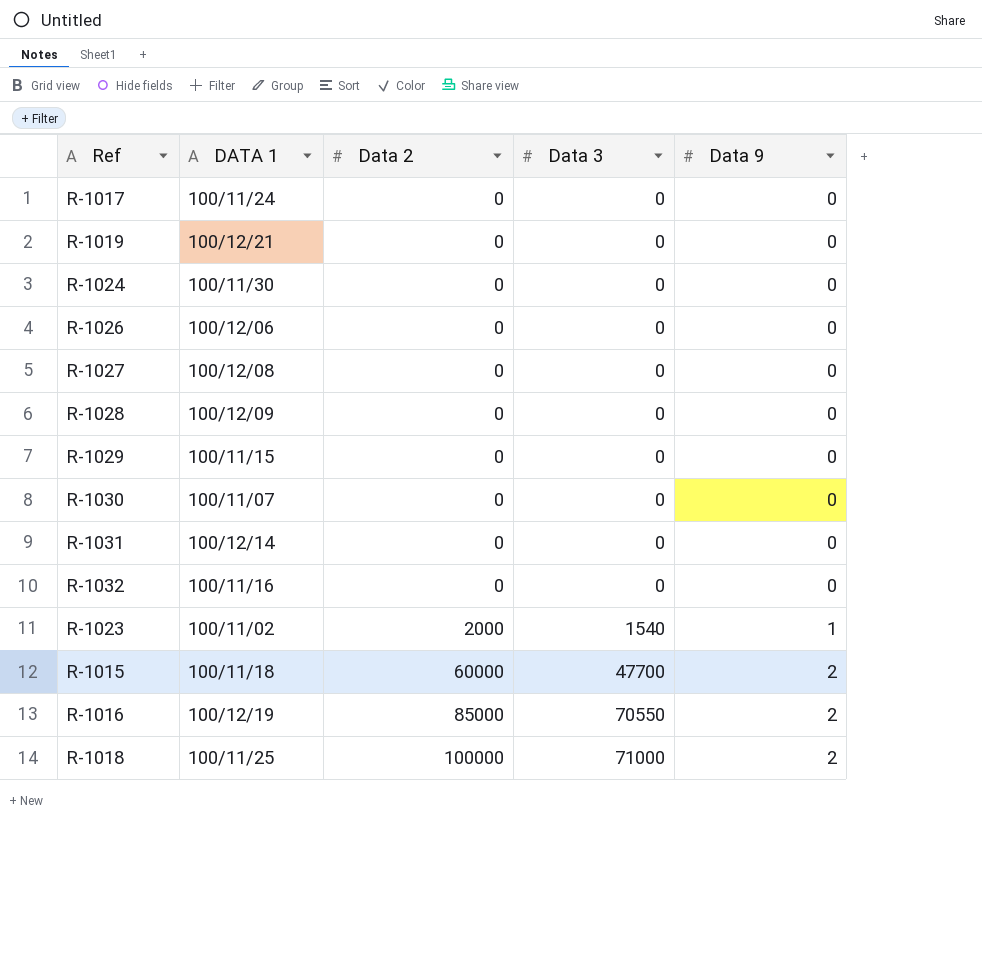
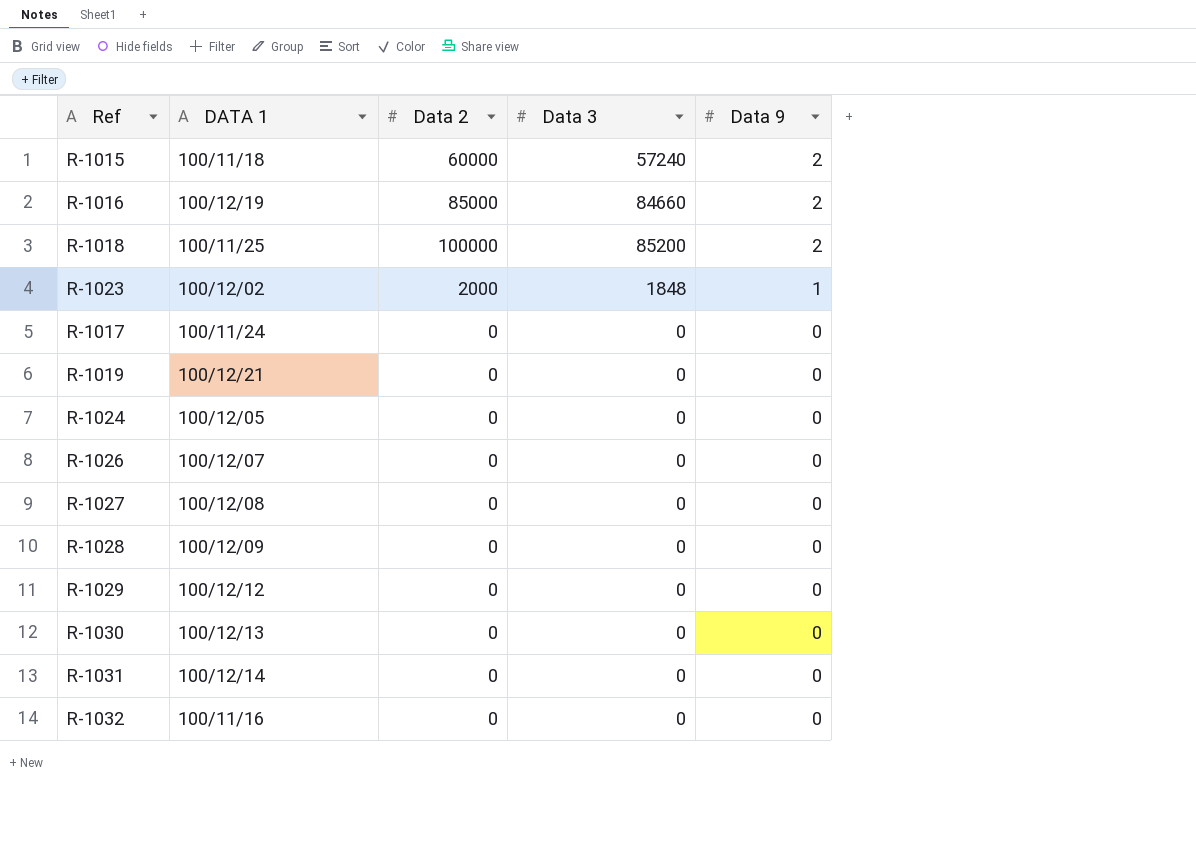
row order: Data 2 ascending -> Data 9 descending
R-1015 | Data 3: 47700 -> 57240
R-1016 | Data 3: 70550 -> 84660
R-1018 | Data 3: 71000 -> 85200
R-1023 | DATA 1: 100/11/02 -> 100/12/02
R-1023 | Data 3: 1540 -> 1848
R-1024 | DATA 1: 100/11/30 -> 100/12/05
R-1026 | DATA 1: 100/12/06 -> 100/12/07
R-1029 | DATA 1: 100/11/15 -> 100/12/12
R-1030 | DATA 1: 100/11/07 -> 100/12/13

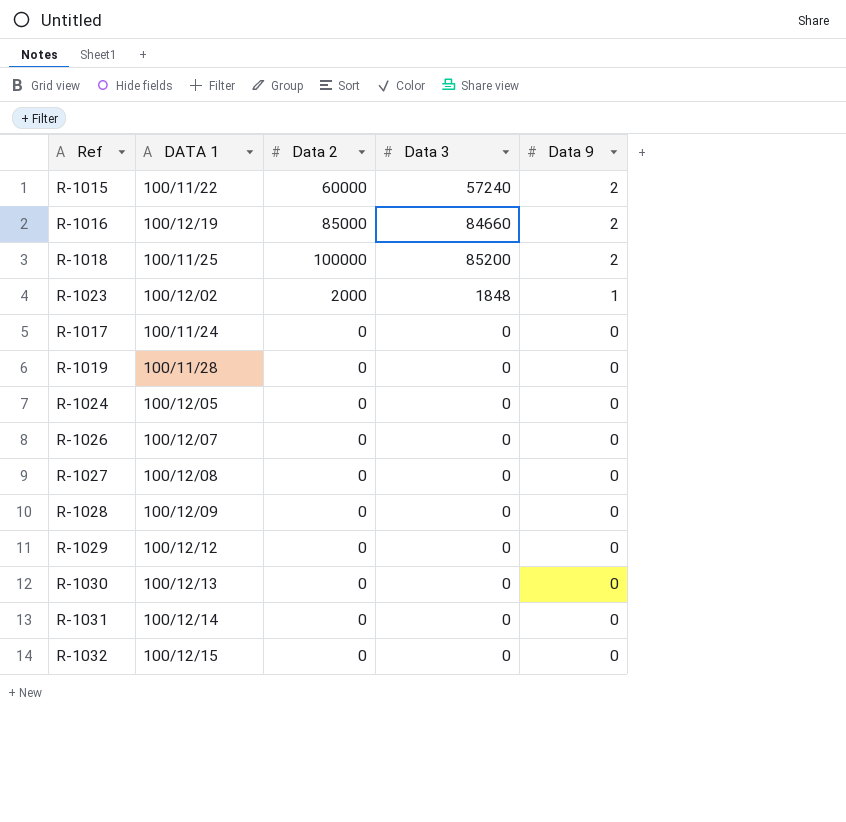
R-1015 | DATA 1: 100/11/18 -> 100/11/22
R-1019 | DATA 1: 100/12/21 -> 100/11/28
R-1032 | DATA 1: 100/11/16 -> 100/12/15

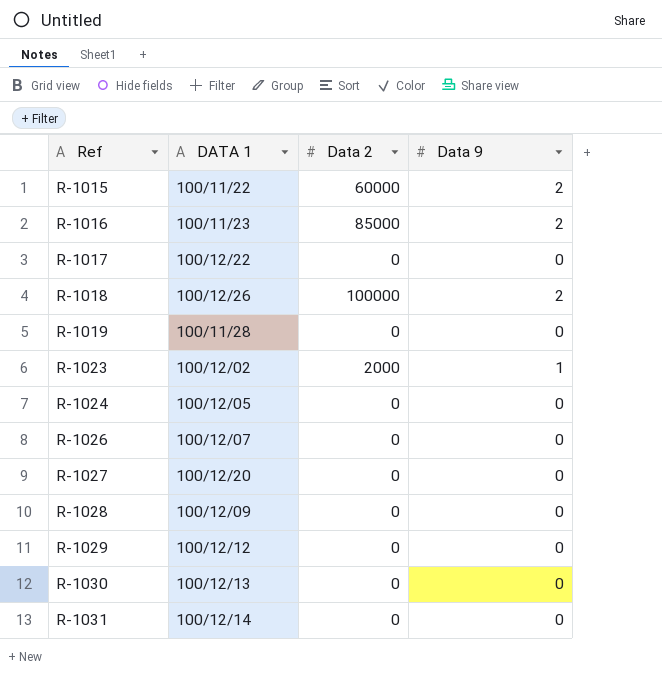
row order: Data 9 descending -> Ref ascending
column Data 3 | position: 4 -> none
row R-1032: 100/12/15 | 0 | 0 | 0 -> none
R-1016 | DATA 1: 100/12/19 -> 100/11/23
R-1017 | DATA 1: 100/11/24 -> 100/12/22
R-1018 | DATA 1: 100/11/25 -> 100/12/26
R-1027 | DATA 1: 100/12/08 -> 100/12/20

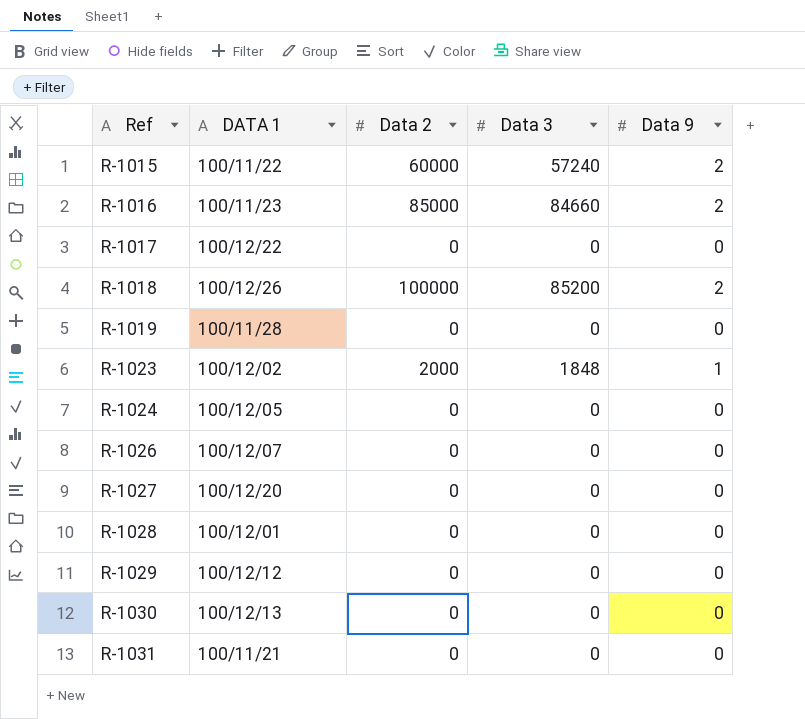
column Data 3 | position: none -> 4
R-1028 | DATA 1: 100/12/09 -> 100/12/01
R-1031 | DATA 1: 100/12/14 -> 100/11/21

